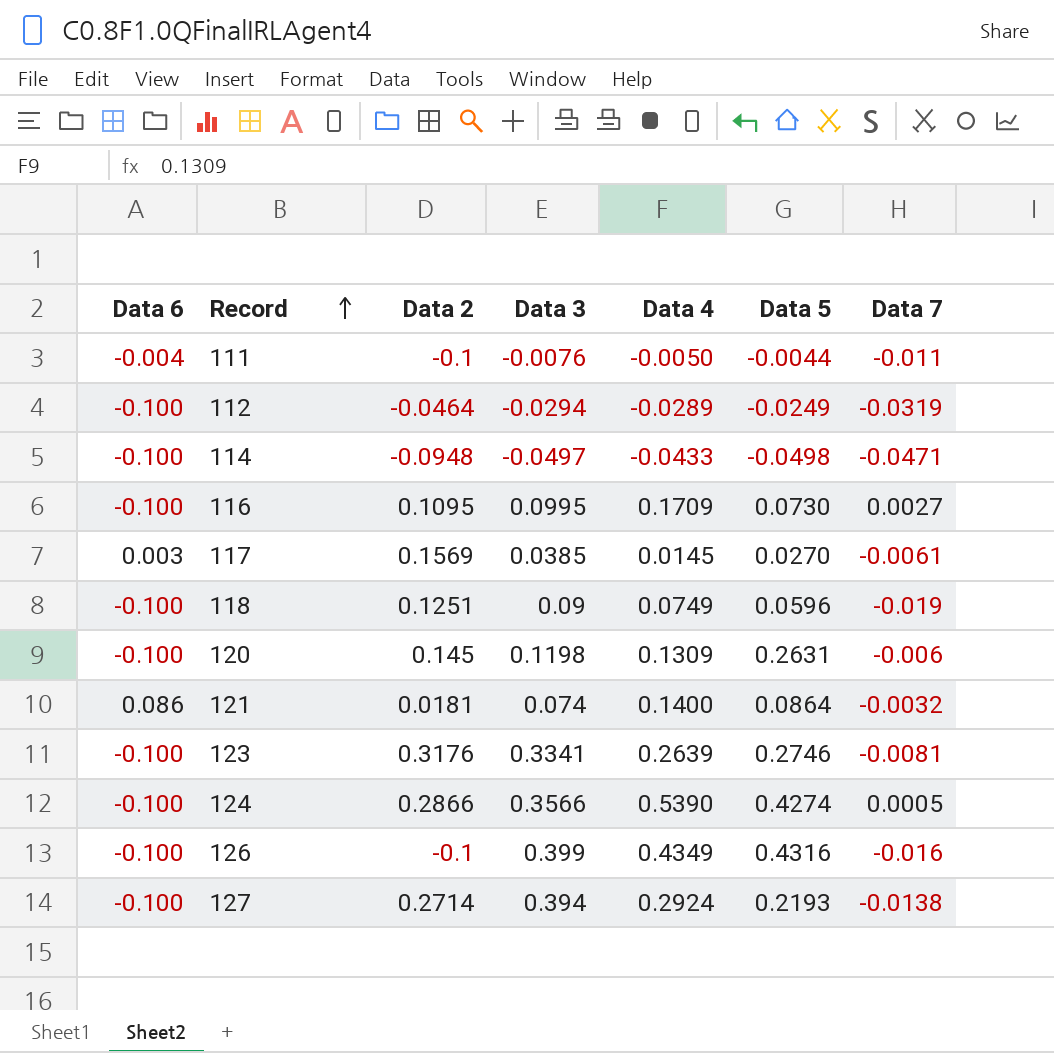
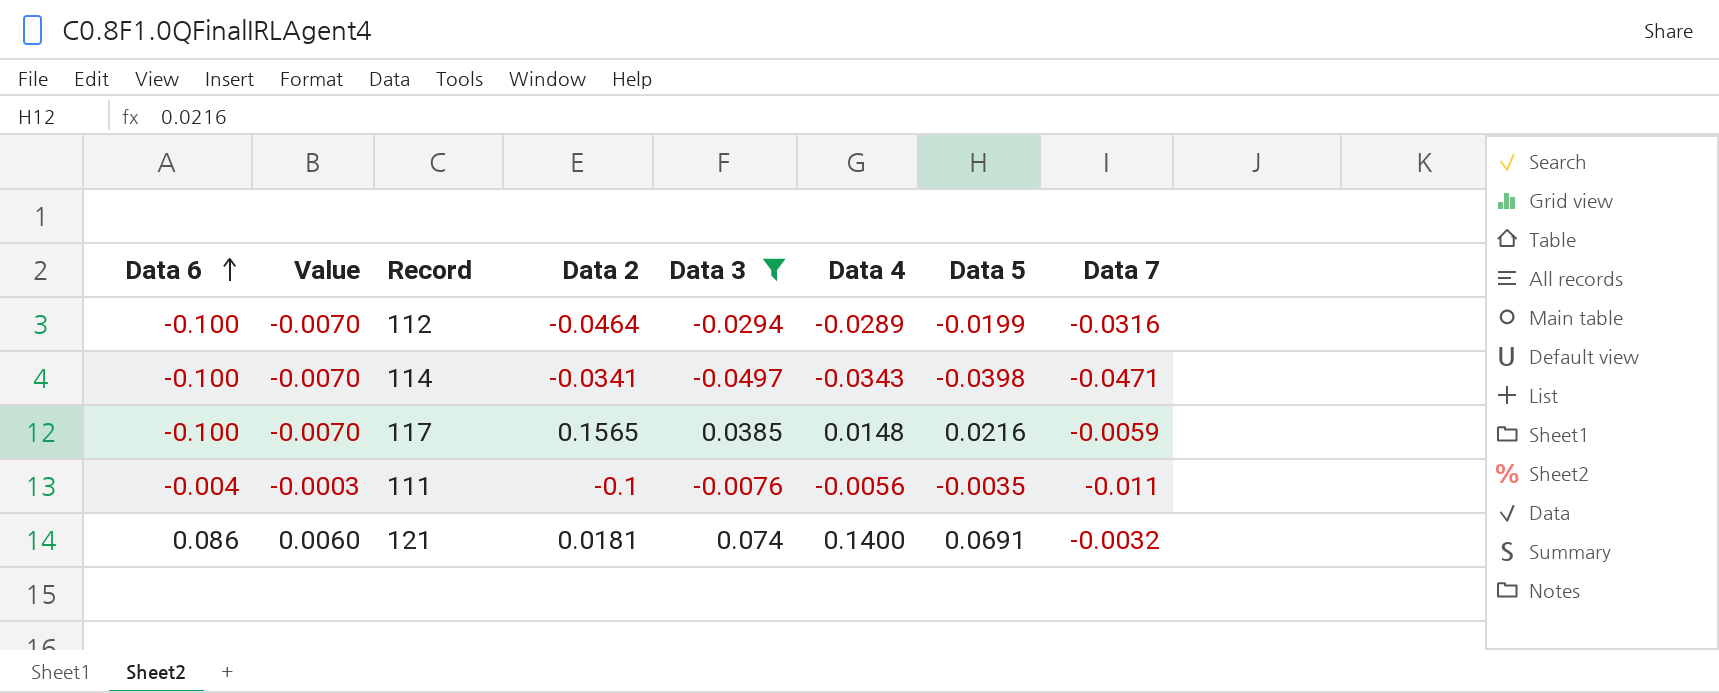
filter: none -> Data 3 <= 0.074
row order: Record ascending -> Data 6 ascending
column Value | formula: none -> [Data 6] * 0.07
112 | Data 5: -0.0249 -> -0.0199
112 | Data 7: -0.0319 -> -0.0316
114 | Data 2: -0.0948 -> -0.0341
114 | Data 4: -0.0433 -> -0.0343
114 | Data 5: -0.0498 -> -0.0398
117 | Data 6: 0.003 -> -0.100
117 | Data 2: 0.1569 -> 0.1565
117 | Data 4: 0.0145 -> 0.0148
117 | Data 5: 0.0270 -> 0.0216
117 | Data 7: -0.0061 -> -0.0059
111 | Data 4: -0.0050 -> -0.0056
111 | Data 5: -0.0044 -> -0.0035
121 | Data 5: 0.0864 -> 0.0691

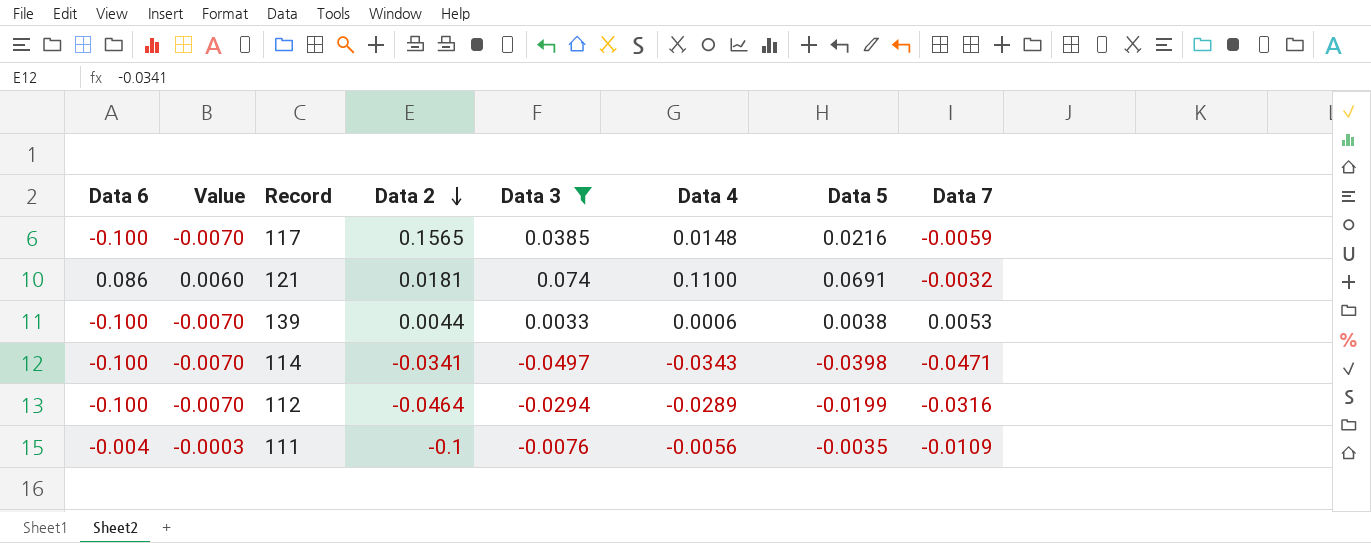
row order: Data 6 ascending -> Data 2 descending
121 | Data 4: 0.1400 -> 0.1100
row 139: none -> -0.100 | -0.0070 | 0.0044 | 0.0033 | 0.0006 | 0.0038 | 0.0053
111 | Data 7: -0.011 -> -0.0109

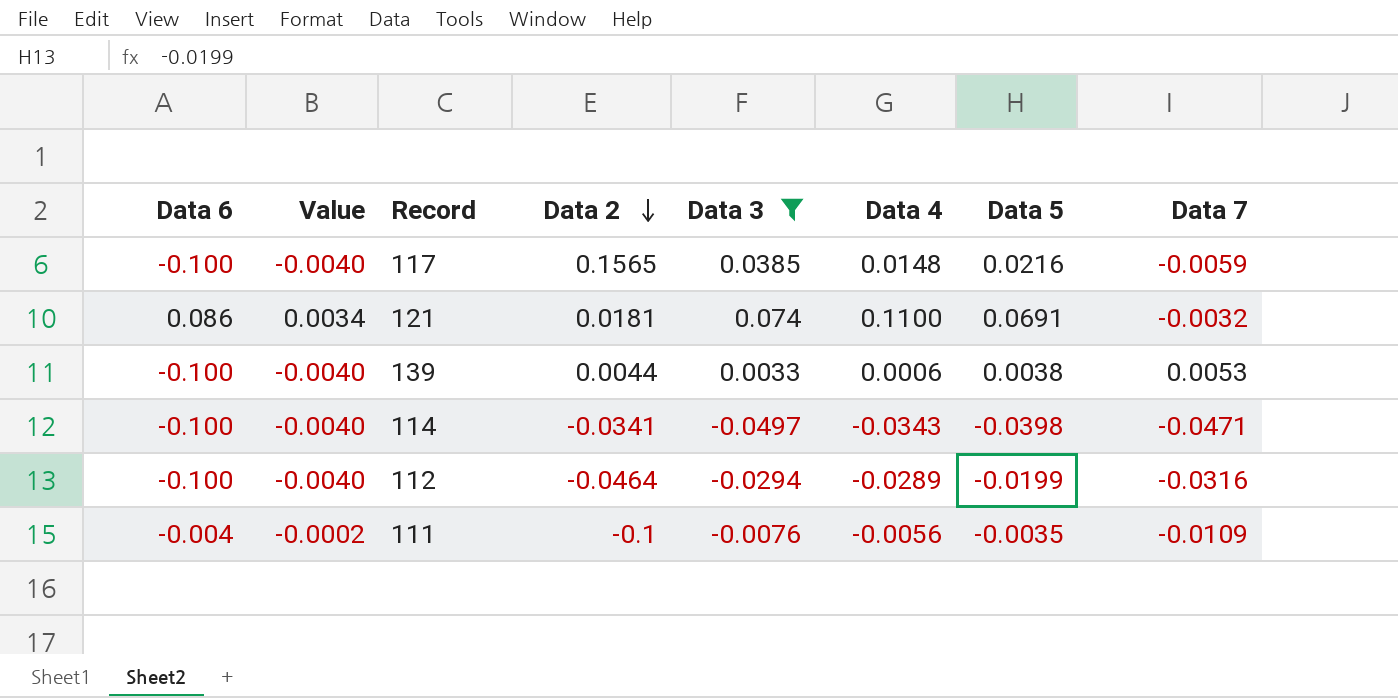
column Value | formula: [Data 6] * 0.07 -> [Data 6] * 0.04

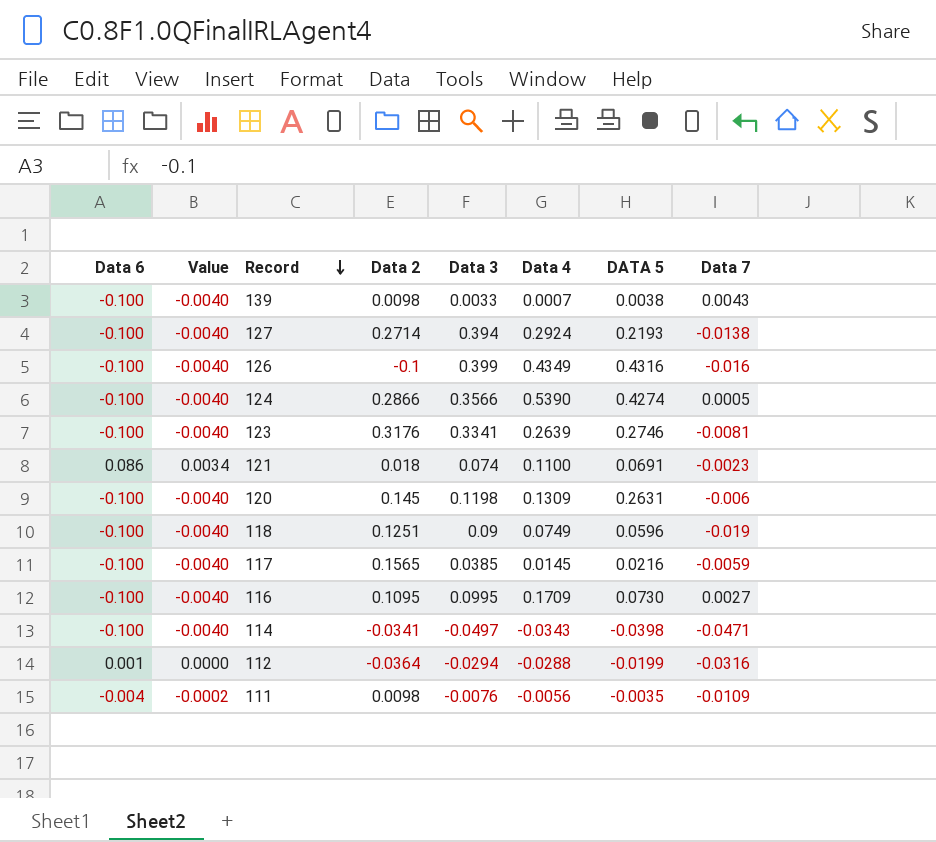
filter: Data 3 <= 0.074 -> none
row order: Data 2 descending -> Record descending
column name: Data 5 -> DATA 5
139 | Data 2: 0.0044 -> 0.0098
139 | Data 4: 0.0006 -> 0.0007
139 | Data 7: 0.0053 -> 0.0043
121 | Data 2: 0.0181 -> 0.018
121 | Data 7: -0.0032 -> -0.0023
117 | Data 4: 0.0148 -> 0.0145
112 | Data 6: -0.100 -> 0.001
112 | Value: -0.0040 -> 0.0000
112 | Data 2: -0.0464 -> -0.0364
112 | Data 4: -0.0289 -> -0.0288
111 | Data 2: -0.1 -> 0.0098

